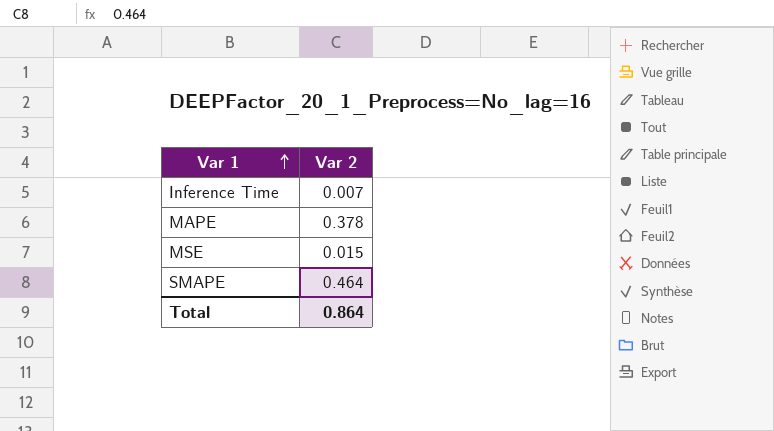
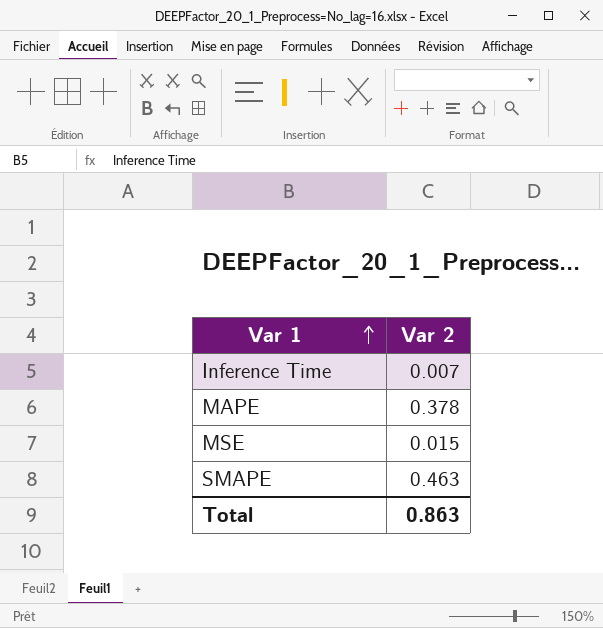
SMAPE | Var 2: 0.464 -> 0.463
Total | Var 2: 0.864 -> 0.863

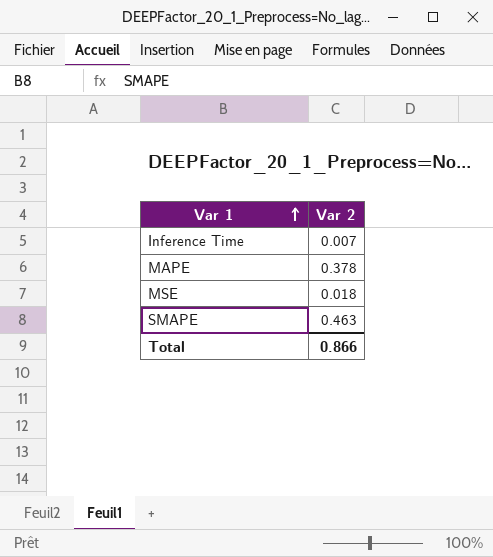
MSE | Var 2: 0.015 -> 0.018
Total | Var 2: 0.863 -> 0.866

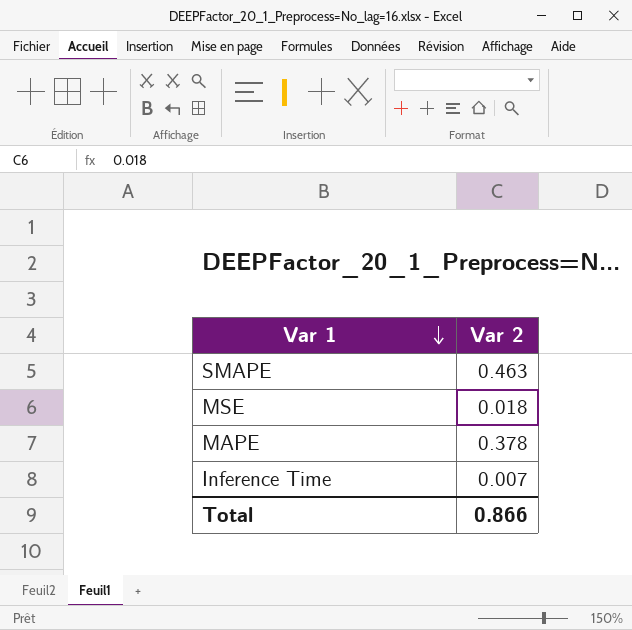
row order: Var 1 ascending -> Var 1 descending

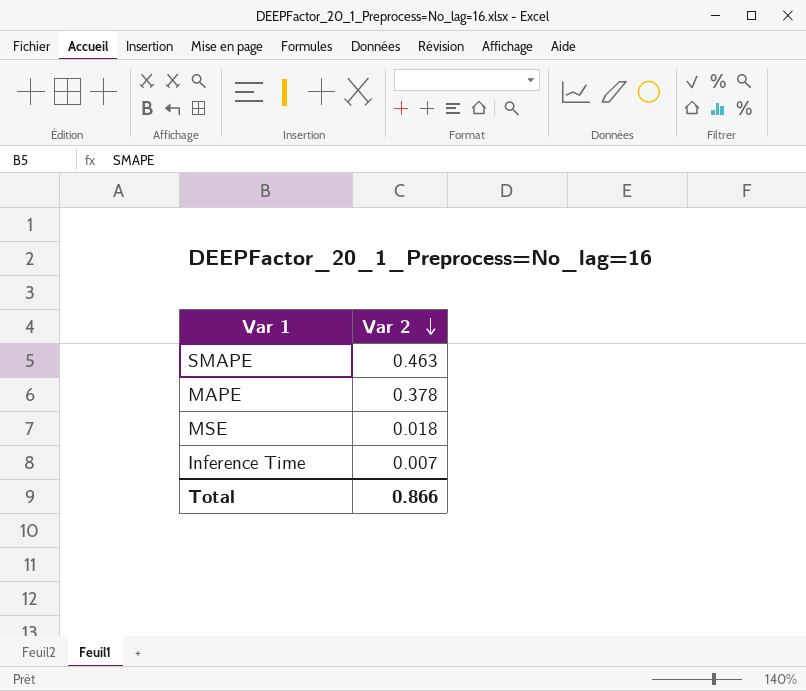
row order: Var 1 descending -> Var 2 descending

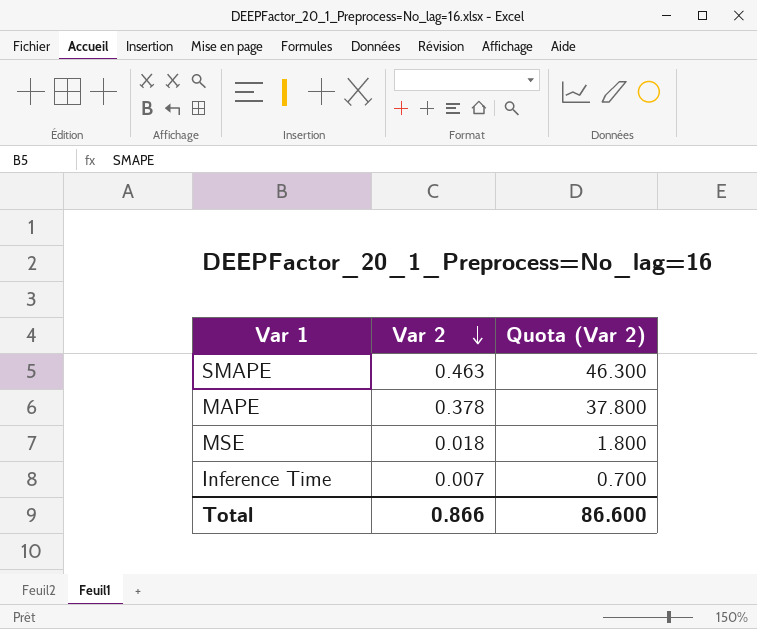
column Quota (Var 2) | formula: none -> [Var 2] * 100

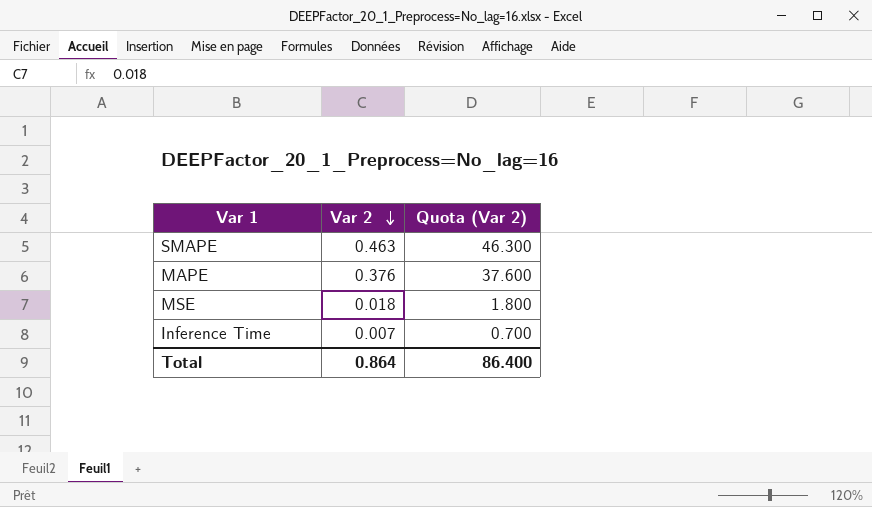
MAPE | Var 2: 0.378 -> 0.376
MAPE | Quota (Var 2): 37.800 -> 37.600
Total | Var 2: 0.866 -> 0.864
Total | Quota (Var 2): 86.600 -> 86.400

